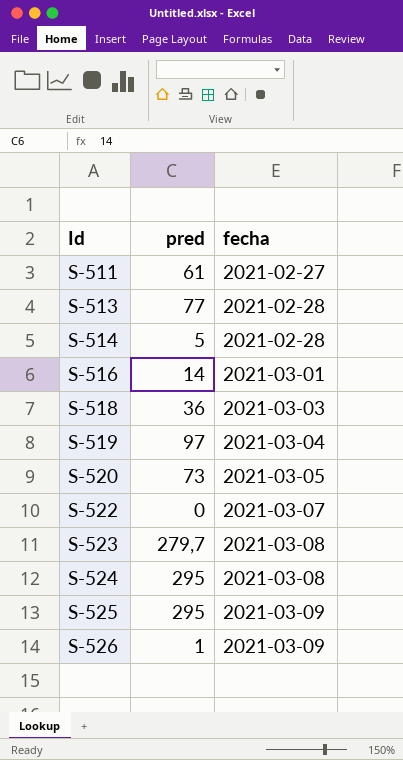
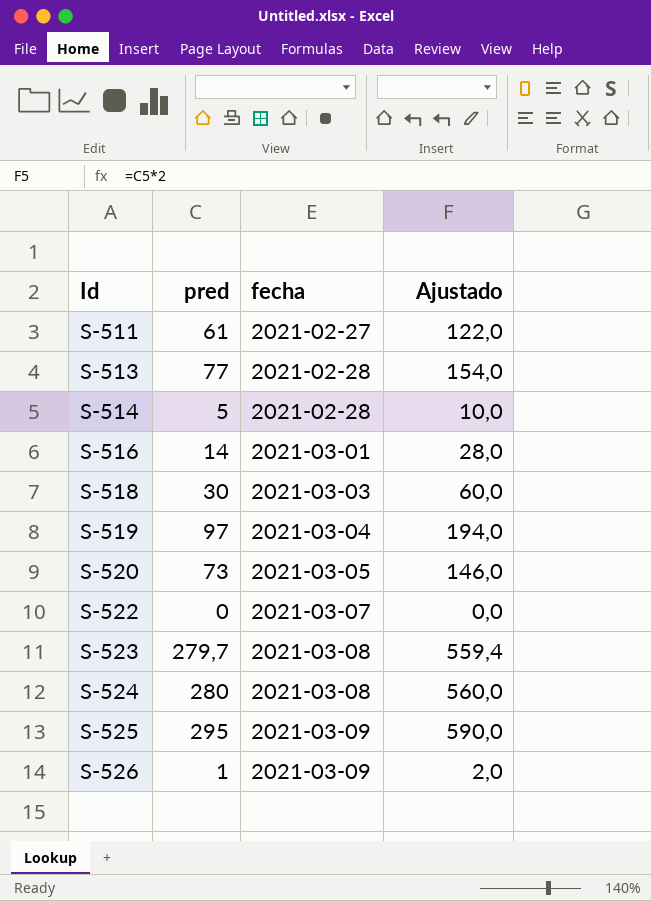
column Ajustado | formula: none -> [pred] * 2
S-518 | pred: 36 -> 30
S-524 | pred: 295 -> 280

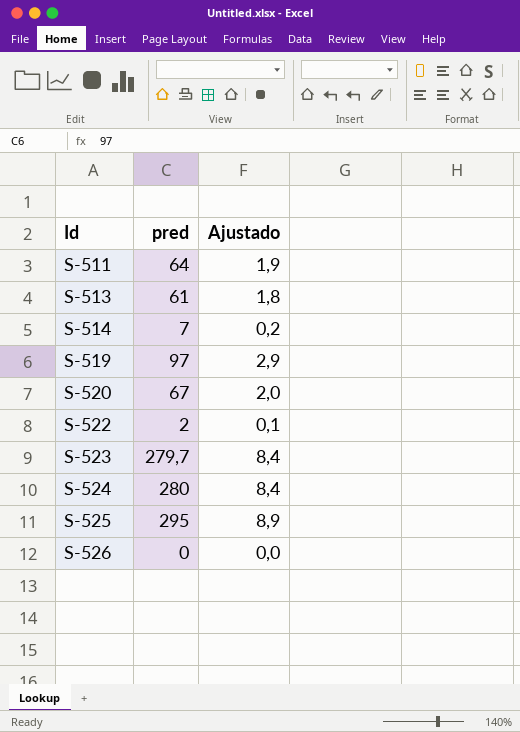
column fecha | position: 3 -> none
column Ajustado | formula: [pred] * 2 -> [pred] * 0,03
row S-516: 14 | 2021-03-01 | 28,0 -> none
row S-518: 30 | 2021-03-03 | 60,0 -> none
S-511 | pred: 61 -> 64
S-513 | pred: 77 -> 61
S-514 | pred: 5 -> 7
S-520 | pred: 73 -> 67
S-522 | pred: 0 -> 2
S-526 | pred: 1 -> 0

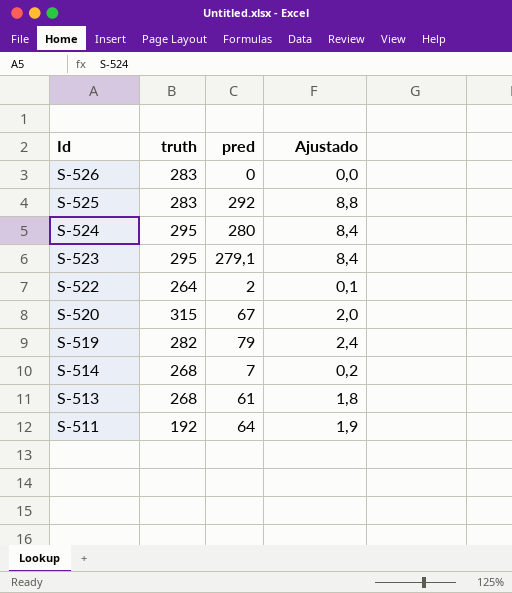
row order: Id ascending -> Id descending
column truth | position: none -> 2
S-525 | pred: 295 -> 292
S-525 | Ajustado: 8,9 -> 8,8
S-523 | pred: 279,7 -> 279,1
S-519 | pred: 97 -> 79
S-519 | Ajustado: 2,9 -> 2,4

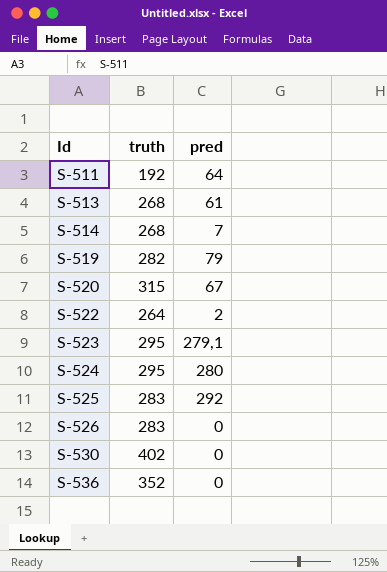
row order: Id descending -> Id ascending
column Ajustado | formula: [pred] * 0,03 -> none
row S-530: none -> 402 | 0
row S-536: none -> 352 | 0

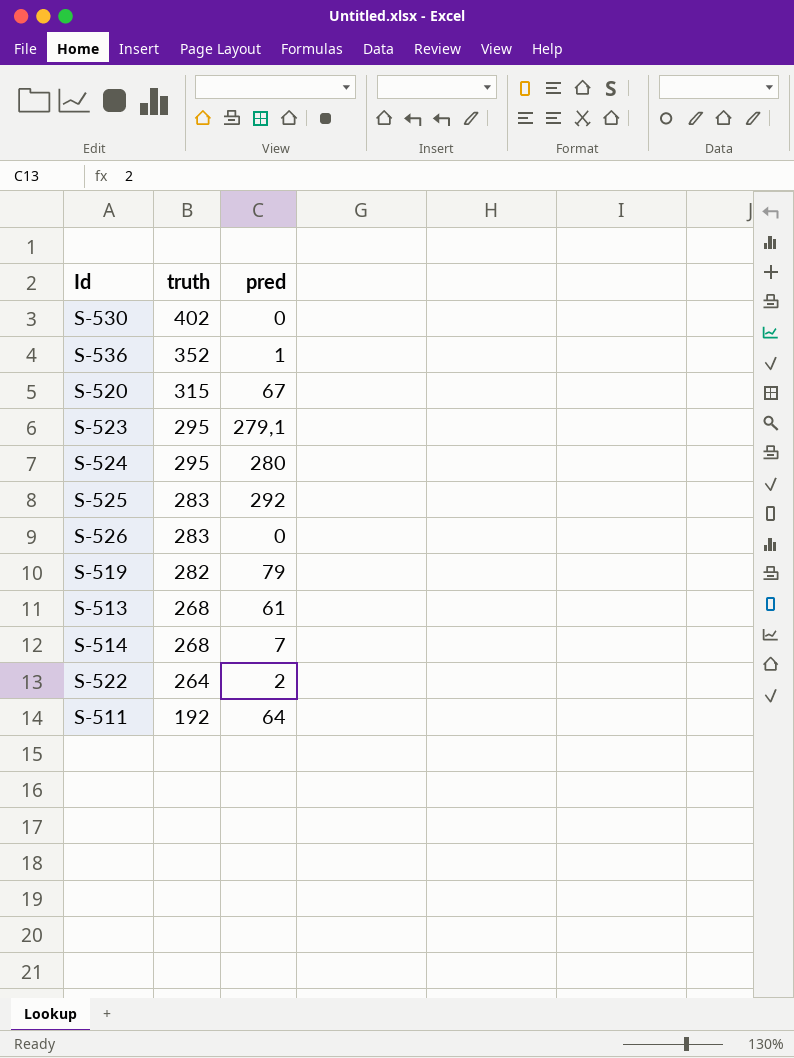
row order: Id ascending -> truth descending
S-536 | pred: 0 -> 1

